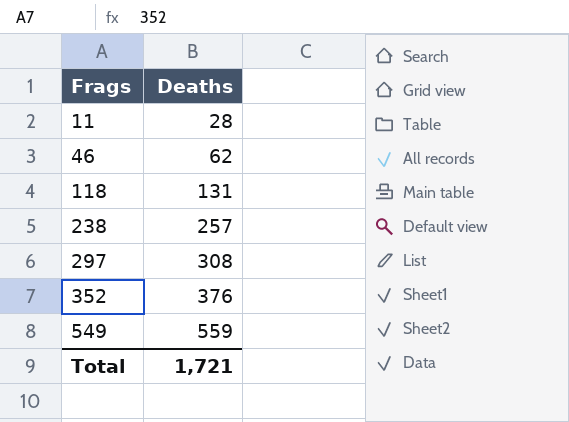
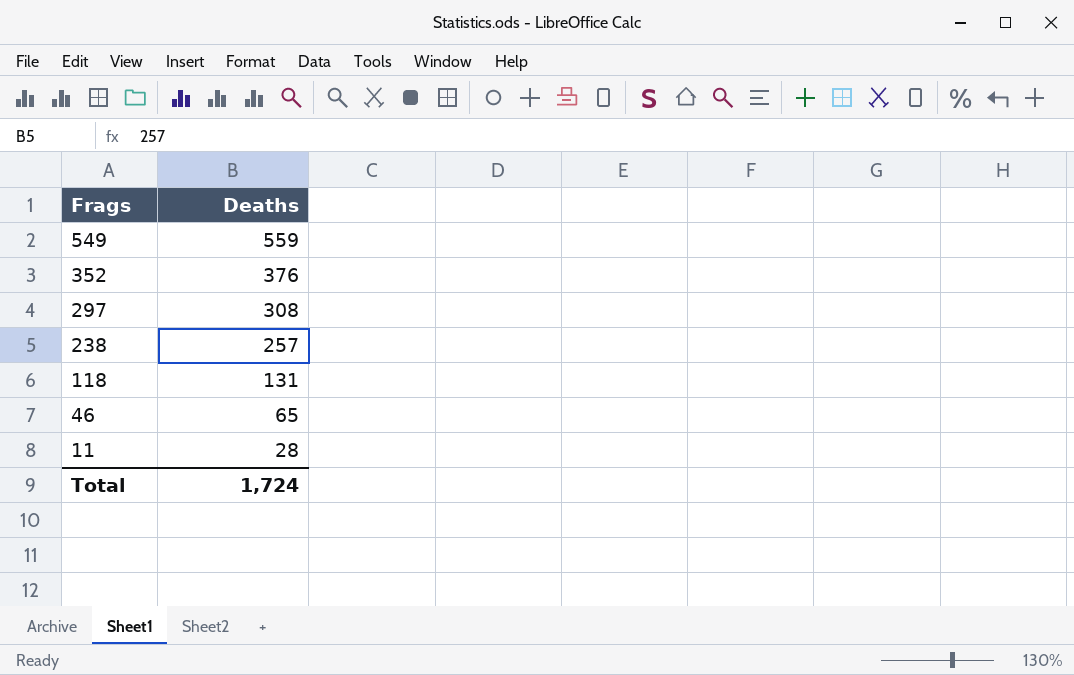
row order: Frags ascending -> Frags descending
46 | Deaths: 62 -> 65
Total | Deaths: 1,721 -> 1,724

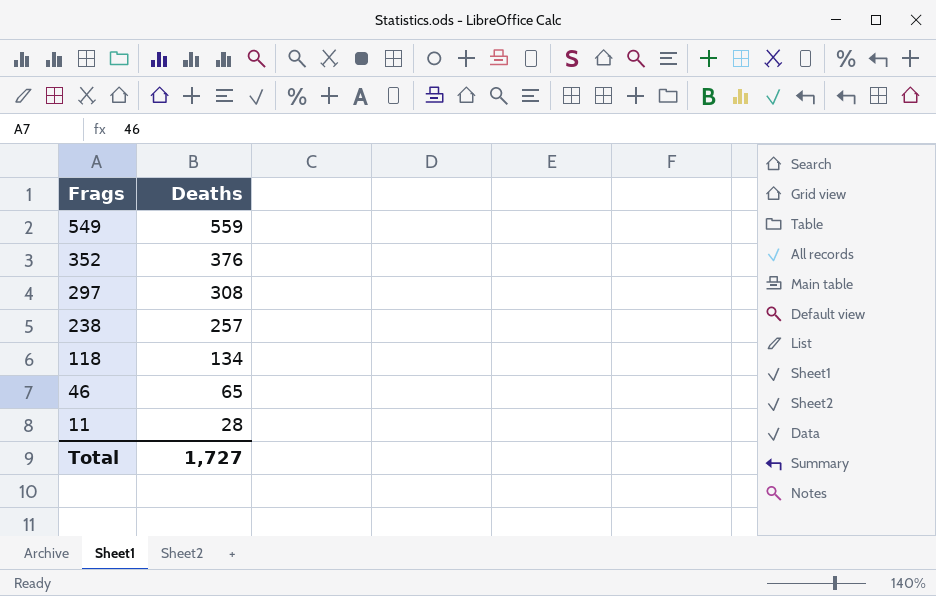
118 | Deaths: 131 -> 134
Total | Deaths: 1,724 -> 1,727

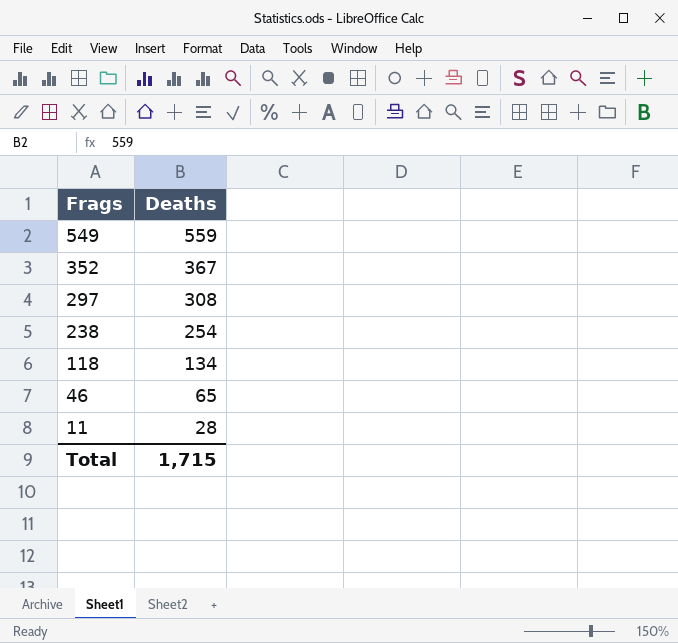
352 | Deaths: 376 -> 367
238 | Deaths: 257 -> 254
Total | Deaths: 1,727 -> 1,715

